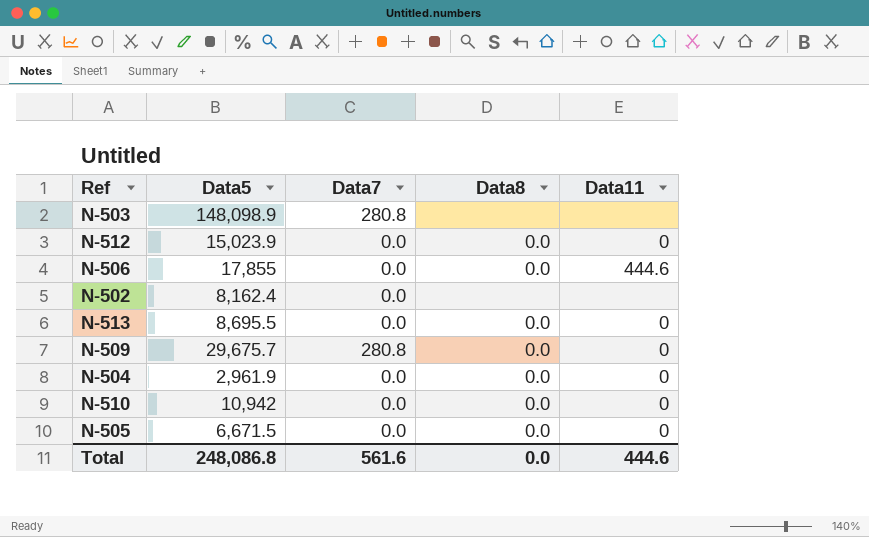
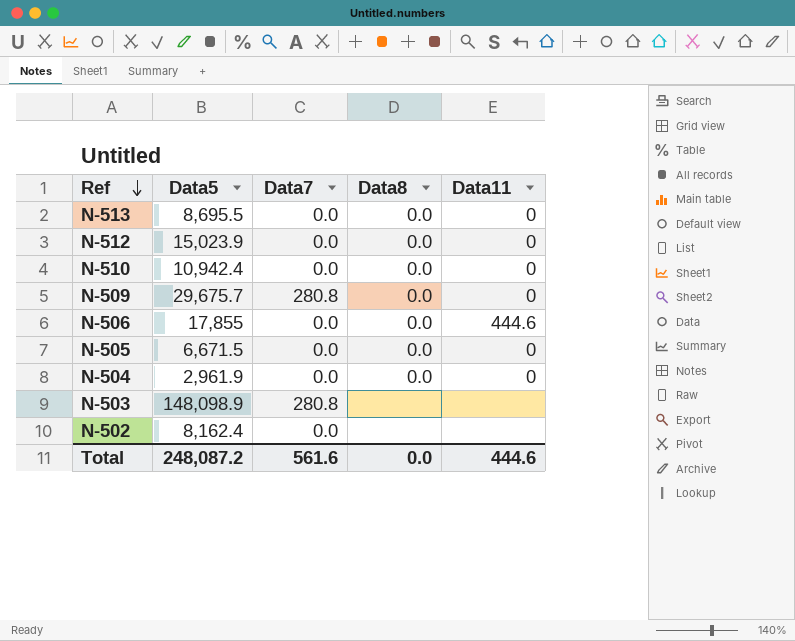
row order: none -> Ref descending
N-510 | Data5: 10,942 -> 10,942.4
Total | Data5: 248,086.8 -> 248,087.2

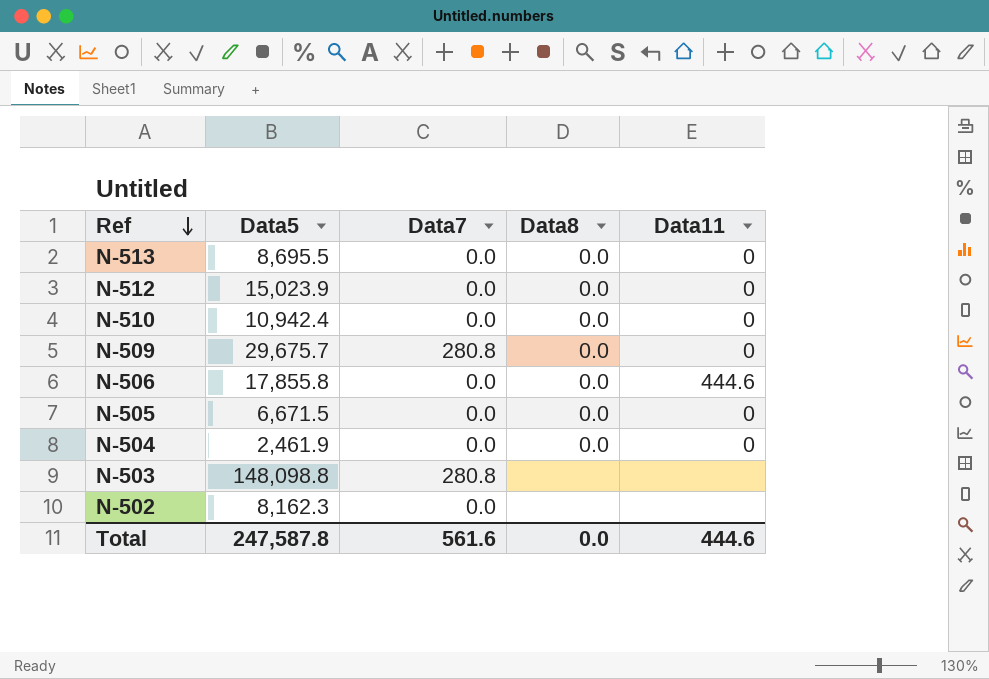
N-506 | Data5: 17,855 -> 17,855.8
N-504 | Data5: 2,961.9 -> 2,461.9
N-503 | Data5: 148,098.9 -> 148,098.8
N-502 | Data5: 8,162.4 -> 8,162.3
Total | Data5: 248,087.2 -> 247,587.8

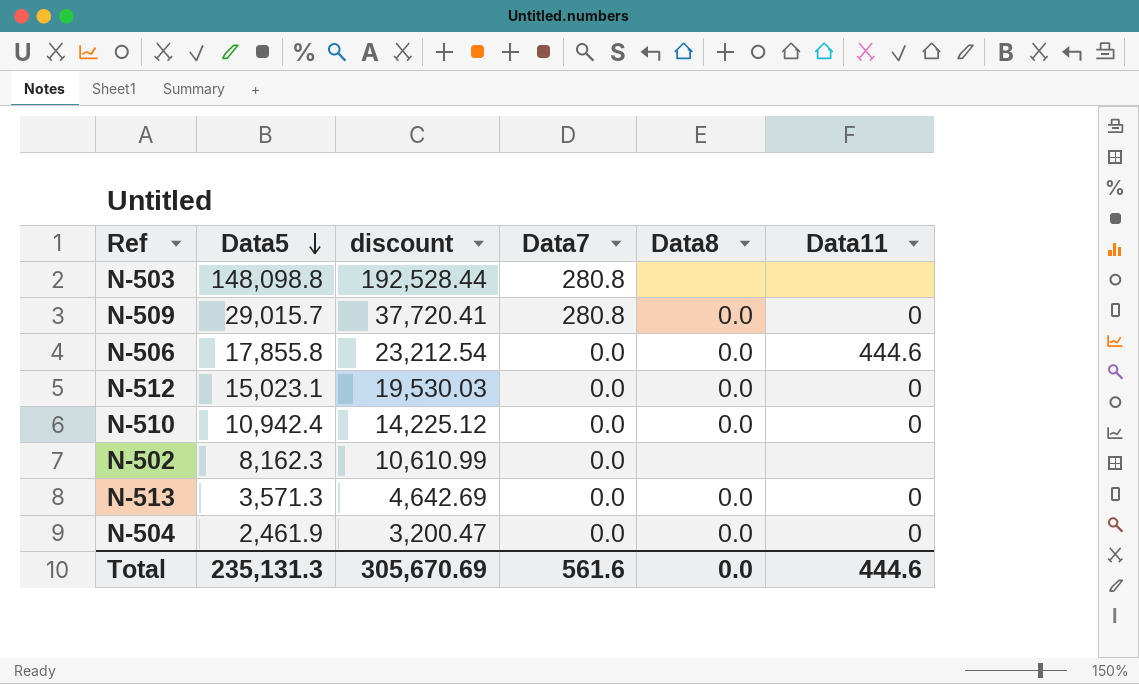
row order: Ref descending -> Data5 descending
column discount | formula: none -> [Data5] * 1.3
row N-505: 6,671.5 | 0.0 | 0.0 | 0 -> none
N-509 | Data5: 29,675.7 -> 29,015.7
N-512 | Data5: 15,023.9 -> 15,023.1
N-513 | Data5: 8,695.5 -> 3,571.3
Total | Data5: 247,587.8 -> 235,131.3

